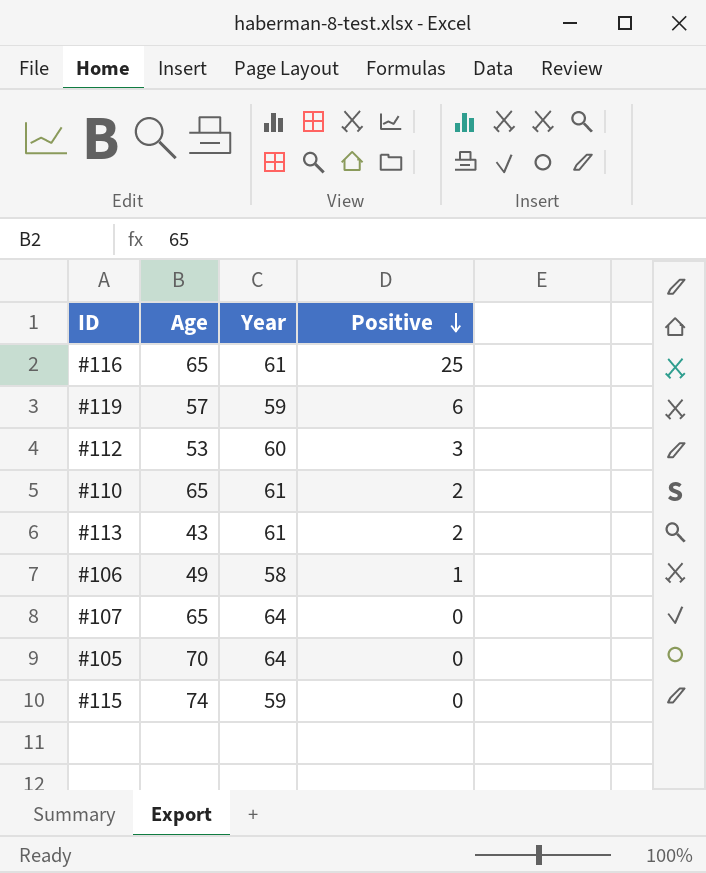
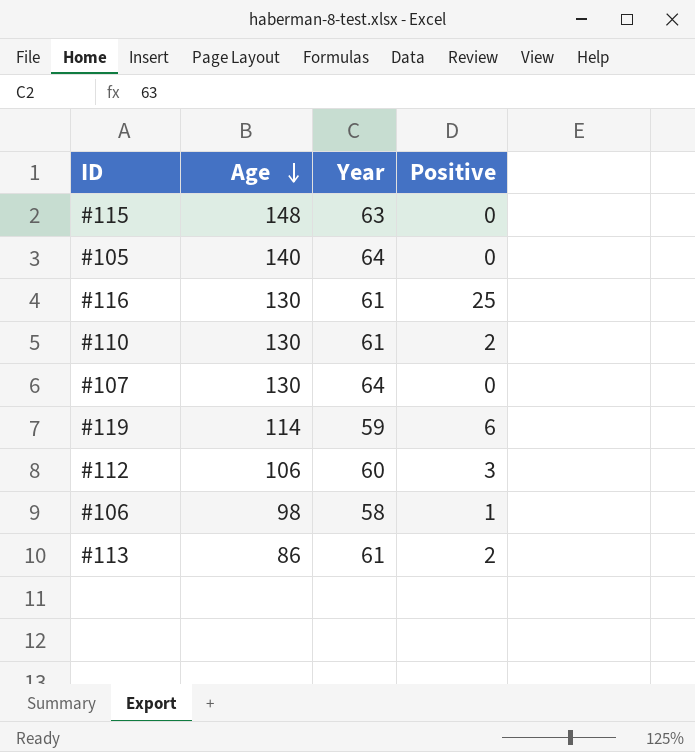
row order: Positive descending -> Age descending
#115 | Age: 74 -> 148
#115 | Year: 59 -> 63
#105 | Age: 70 -> 140
#116 | Age: 65 -> 130
#110 | Age: 65 -> 130
#107 | Age: 65 -> 130
#119 | Age: 57 -> 114
#112 | Age: 53 -> 106
#106 | Age: 49 -> 98
#113 | Age: 43 -> 86

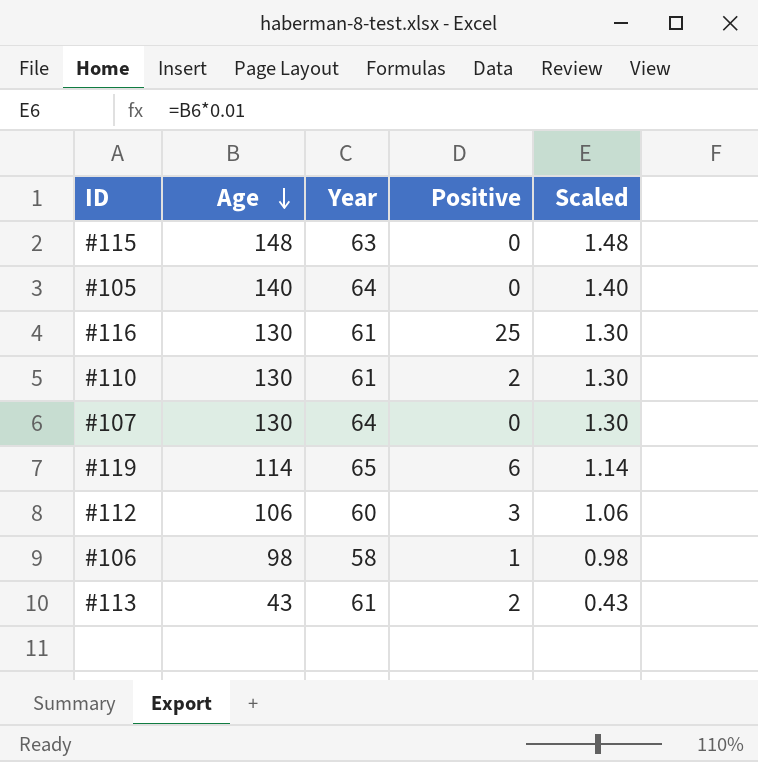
column Scaled | formula: none -> [Age] * 0.01
#119 | Year: 59 -> 65
#113 | Age: 86 -> 43

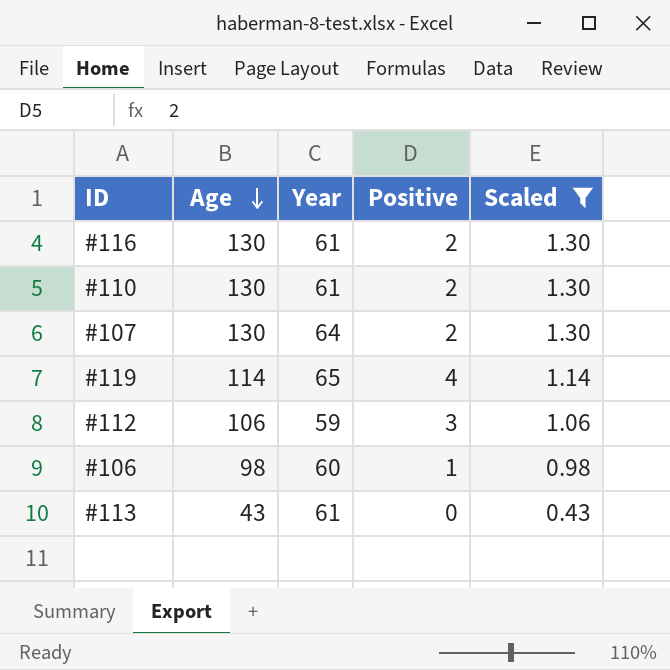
filter: none -> Scaled <= 1.30
#116 | Positive: 25 -> 2
#107 | Positive: 0 -> 2
#119 | Positive: 6 -> 4
#112 | Year: 60 -> 59
#106 | Year: 58 -> 60
#113 | Positive: 2 -> 0

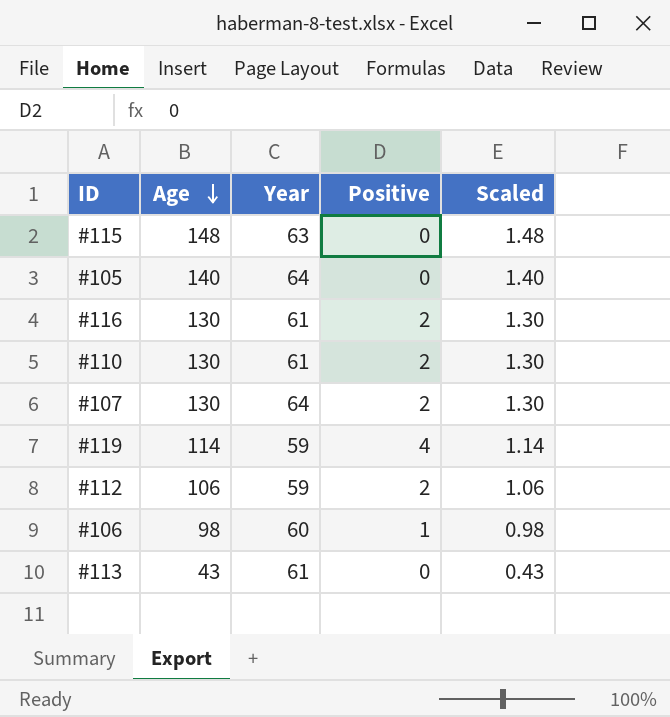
filter: Scaled <= 1.30 -> none
#119 | Year: 65 -> 59
#112 | Positive: 3 -> 2

